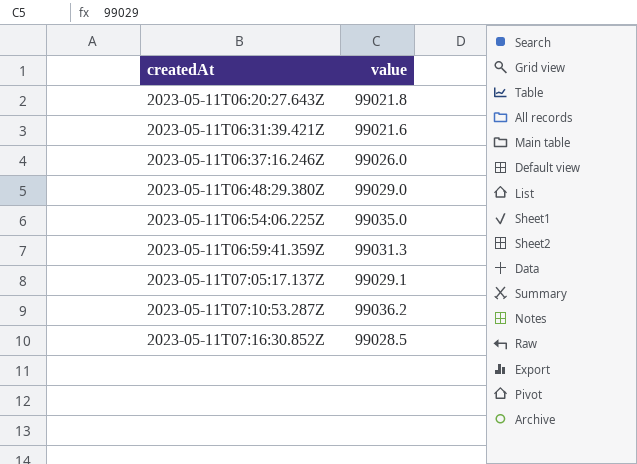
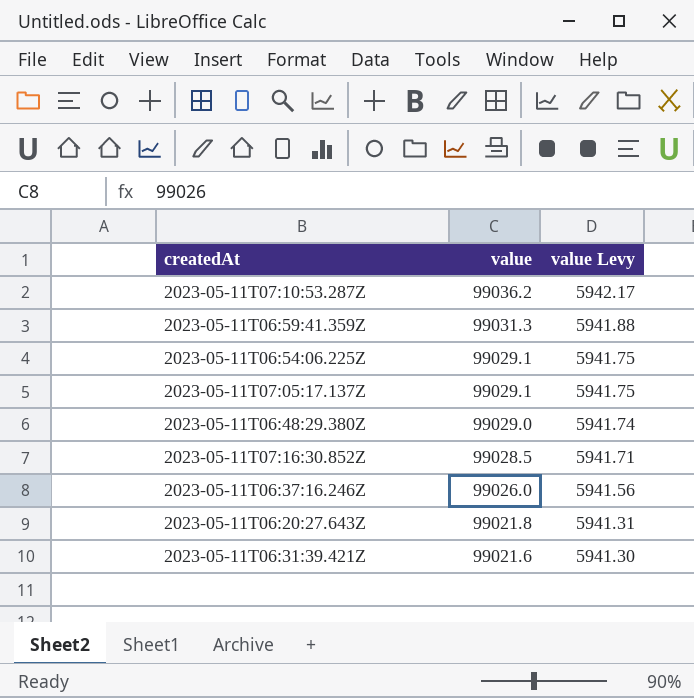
row order: createdAt ascending -> value descending
column value Levy | formula: none -> [value] * 0.06
2023-05-11T06:54:06.225Z | value: 99035.0 -> 99029.1

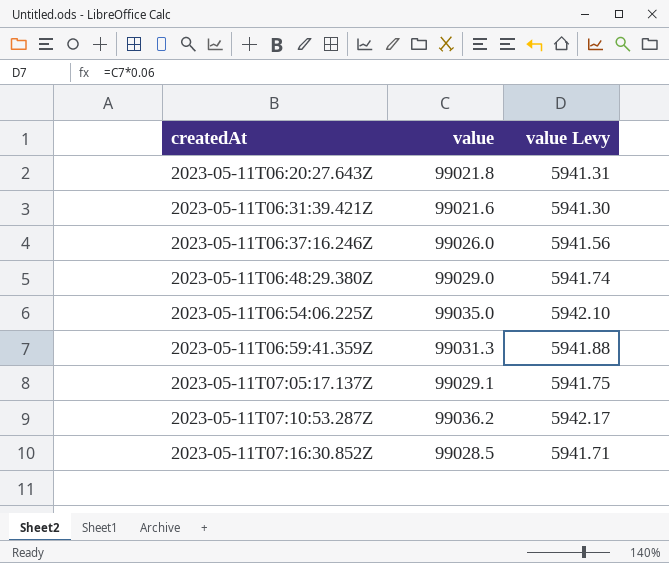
row order: value descending -> createdAt ascending
2023-05-11T06:54:06.225Z | value: 99029.1 -> 99035.0
2023-05-11T06:54:06.225Z | value Levy: 5941.75 -> 5942.10

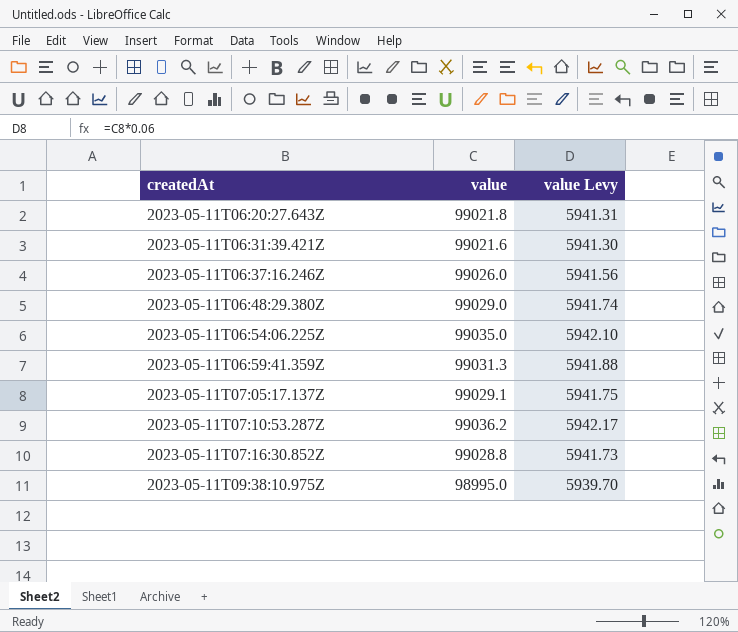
2023-05-11T07:16:30.852Z | value: 99028.5 -> 99028.8
2023-05-11T07:16:30.852Z | value Levy: 5941.71 -> 5941.73
row 2023-05-11T09:38:10.975Z: none -> 98995.0 | 5939.70

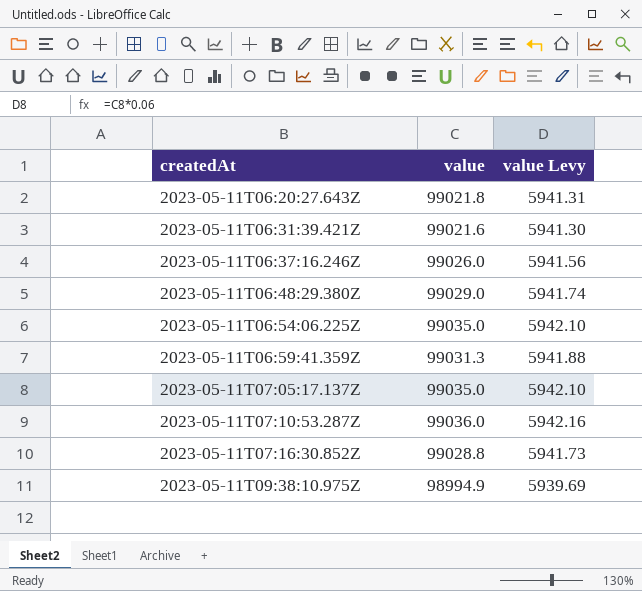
2023-05-11T07:05:17.137Z | value: 99029.1 -> 99035.0
2023-05-11T07:05:17.137Z | value Levy: 5941.75 -> 5942.10
2023-05-11T07:10:53.287Z | value: 99036.2 -> 99036.0
2023-05-11T07:10:53.287Z | value Levy: 5942.17 -> 5942.16
2023-05-11T09:38:10.975Z | value: 98995.0 -> 98994.9
2023-05-11T09:38:10.975Z | value Levy: 5939.70 -> 5939.69

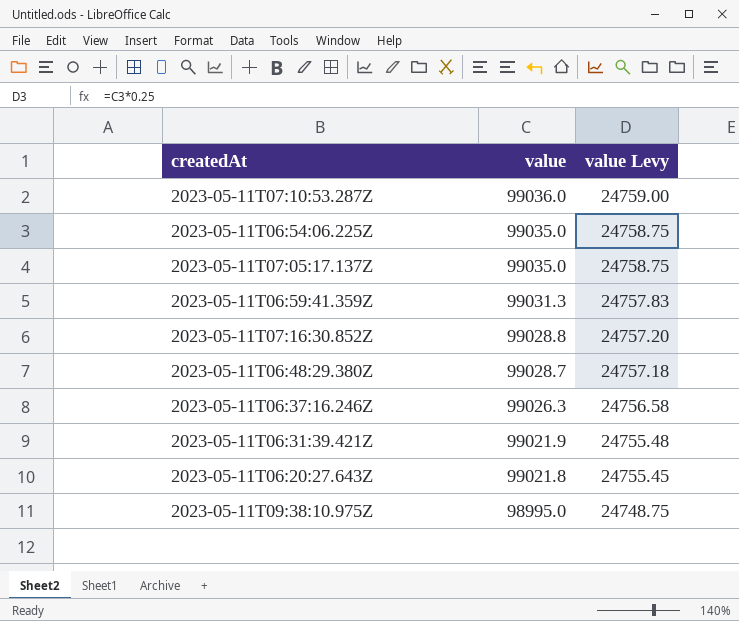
row order: createdAt ascending -> value descending
column value Levy | formula: [value] * 0.06 -> [value] * 0.25
2023-05-11T06:48:29.380Z | value: 99029.0 -> 99028.7
2023-05-11T06:37:16.246Z | value: 99026.0 -> 99026.3
2023-05-11T06:31:39.421Z | value: 99021.6 -> 99021.9
2023-05-11T09:38:10.975Z | value: 98994.9 -> 98995.0

